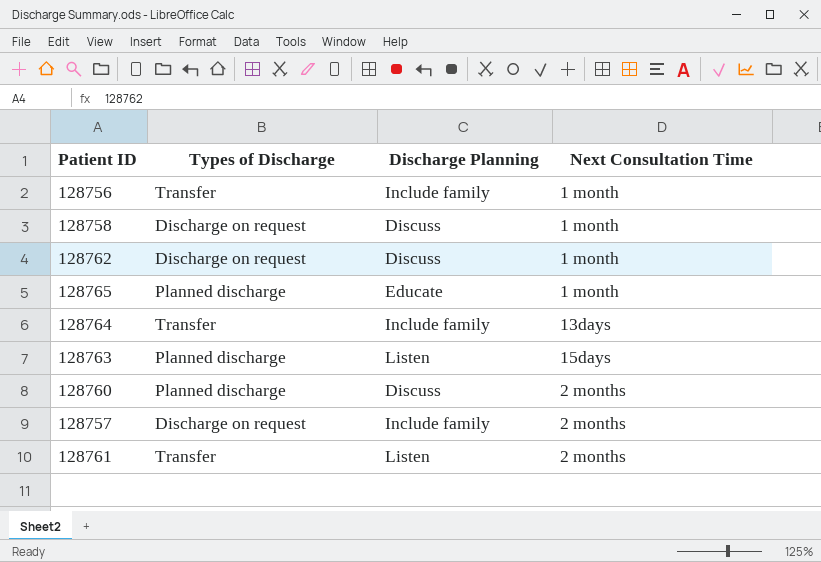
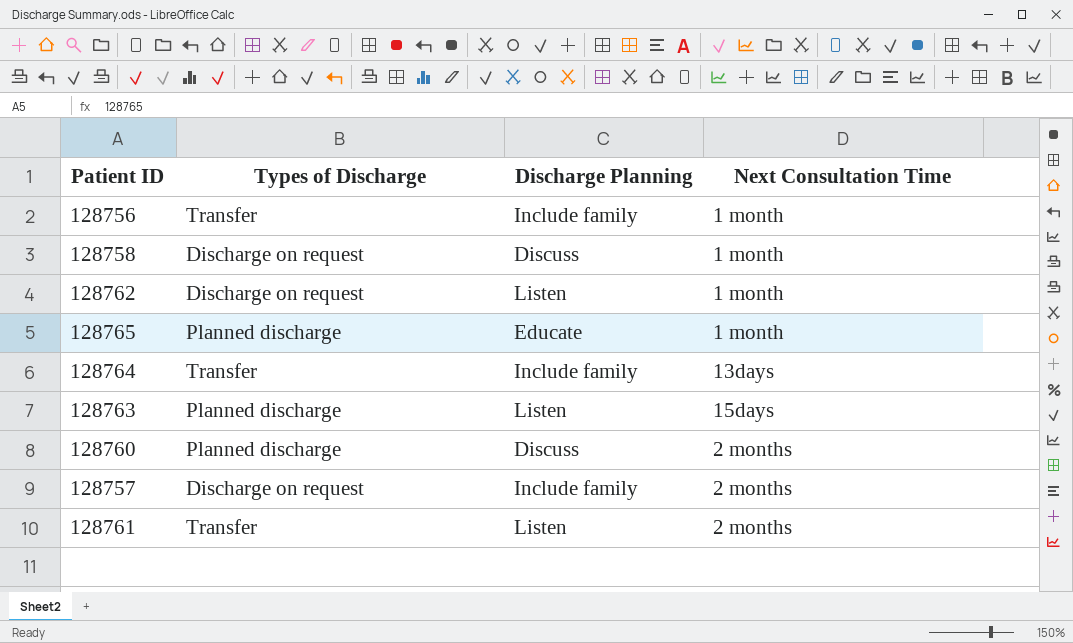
128762 | Discharge Planning: Discuss -> Listen

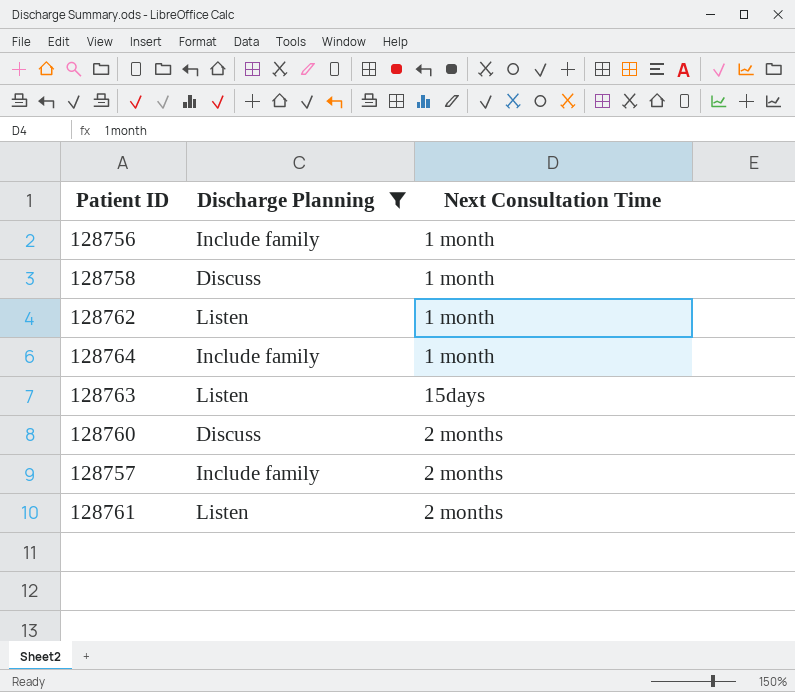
filter: none -> Discharge Planning != Educate
column Types of Discharge | position: 2 -> none
128764 | Next Consultation Time: 13days -> 1 month

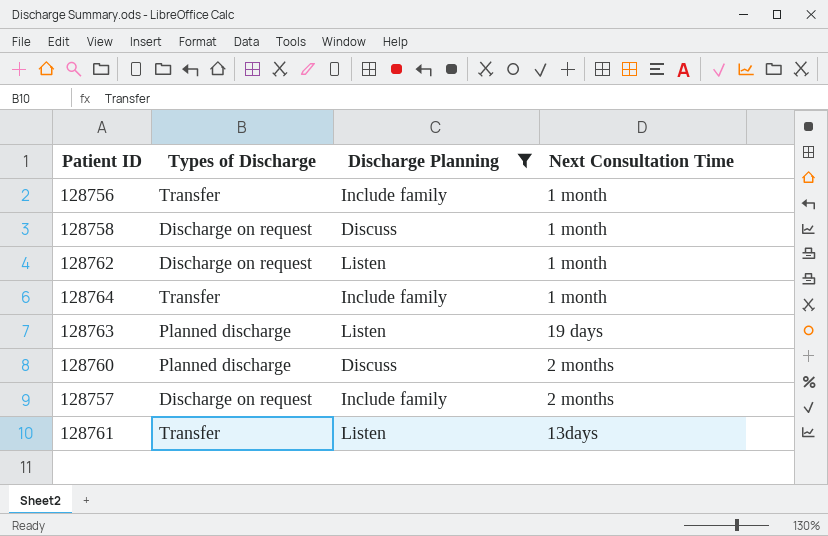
column Types of Discharge | position: none -> 2
128763 | Next Consultation Time: 15days -> 19 days
128761 | Next Consultation Time: 2 months -> 13days

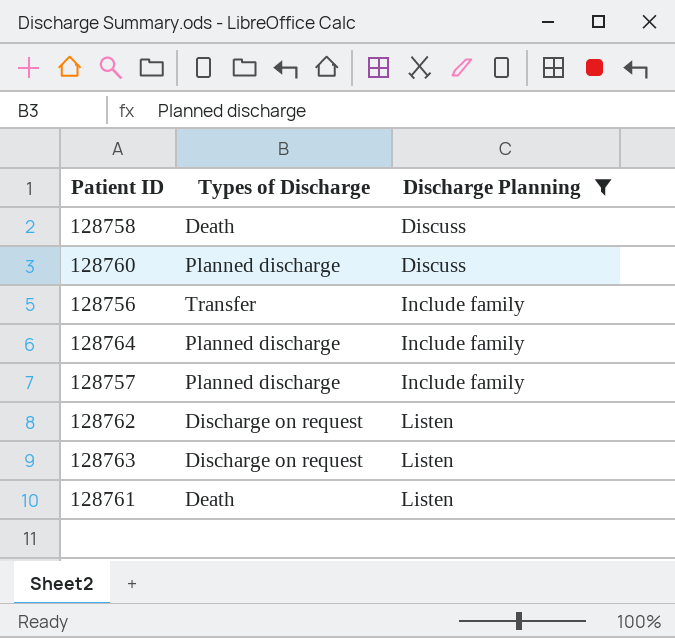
row order: none -> Discharge Planning ascending
column Next Consultation Time | position: 4 -> none
128758 | Types of Discharge: Discharge on request -> Death
128764 | Types of Discharge: Transfer -> Planned discharge
128757 | Types of Discharge: Discharge on request -> Planned discharge
128763 | Types of Discharge: Planned discharge -> Discharge on request
128761 | Types of Discharge: Transfer -> Death

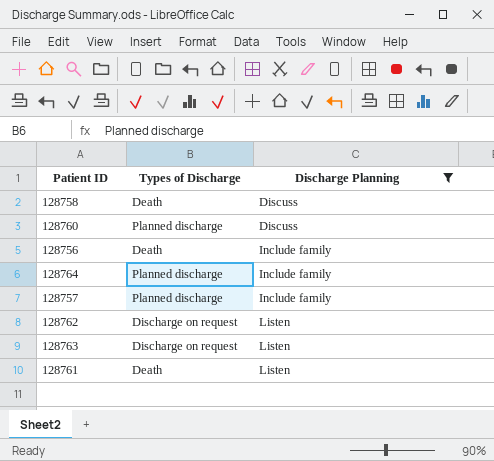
128756 | Types of Discharge: Transfer -> Death

